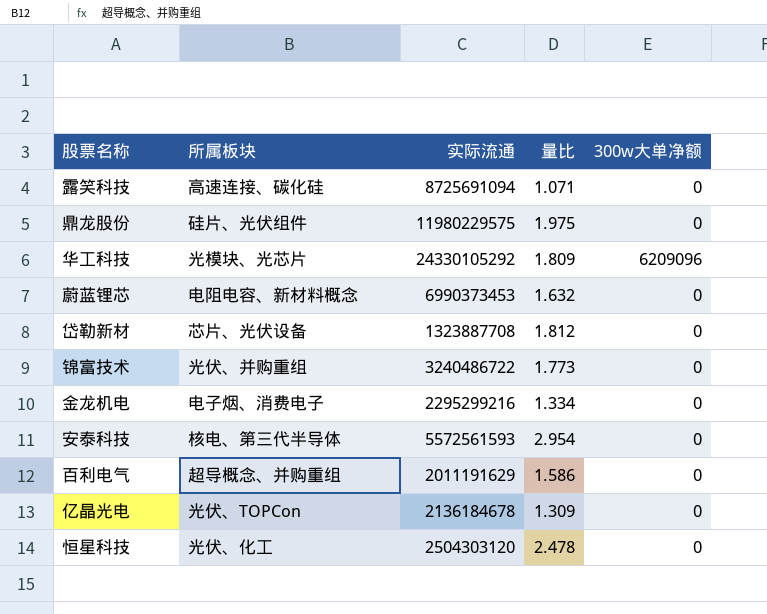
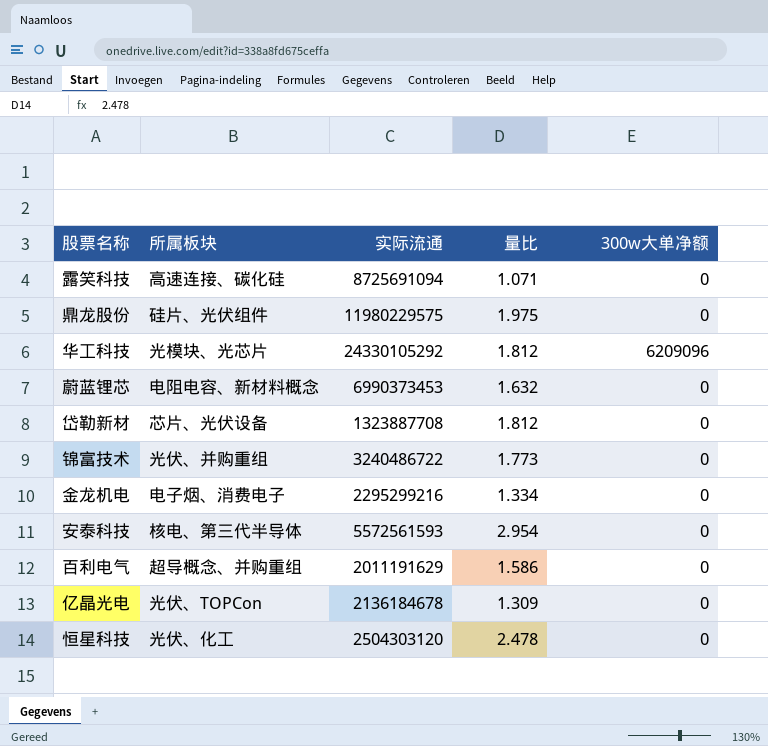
华工科技 | 量比: 1.809 -> 1.812

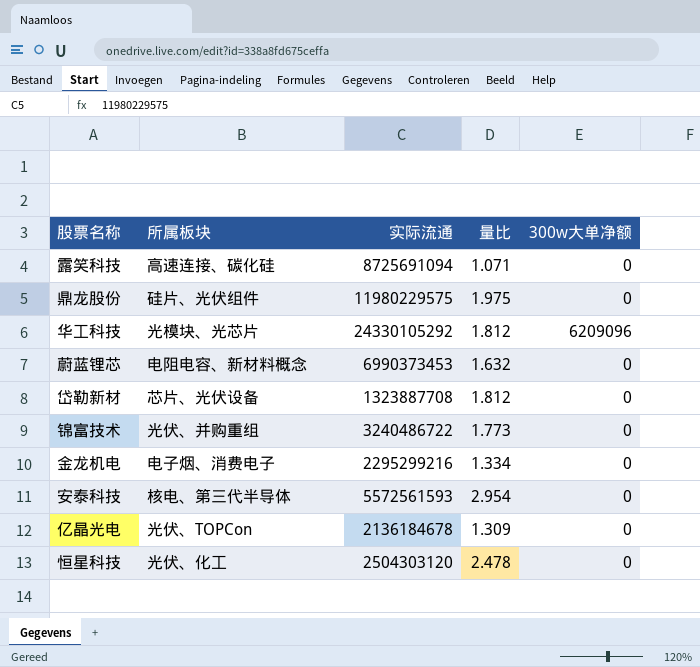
row 百利电气: 超导概念、并购重组 | 2011191629 | 1.586 | 0 -> none

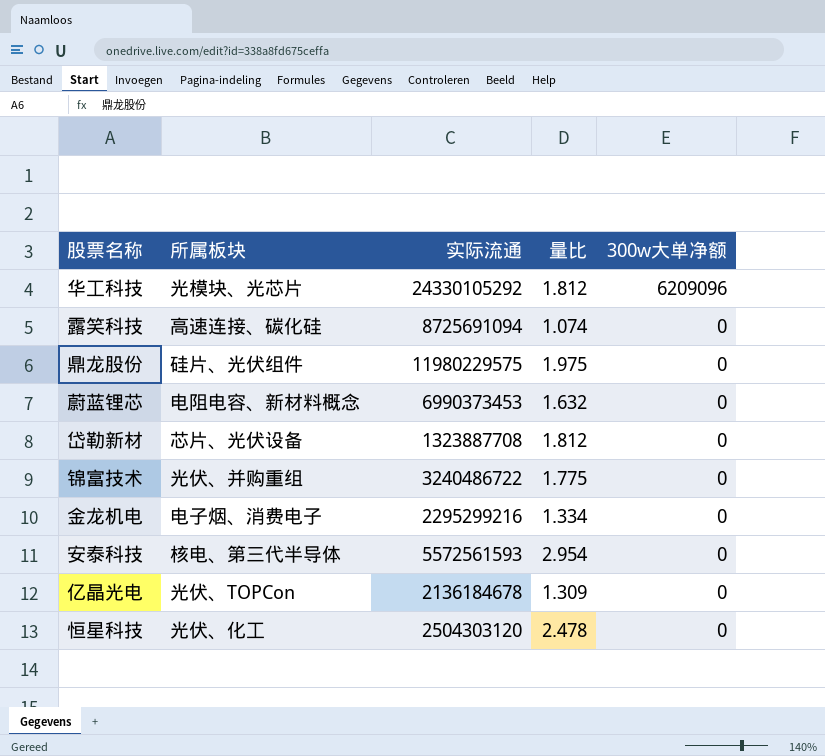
row order: none -> 300w大单净额 descending
露笑科技 | 量比: 1.071 -> 1.074
锦富技术 | 量比: 1.773 -> 1.775

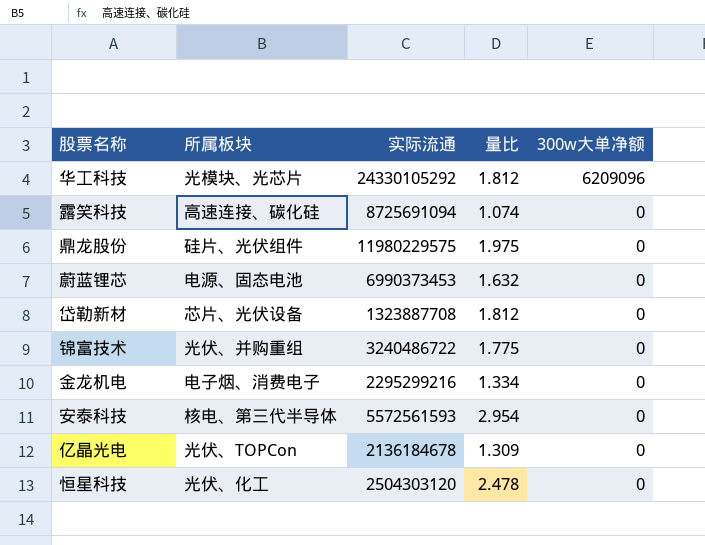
蔚蓝锂芯 | 所属板块: 电阻电容、新材料概念 -> 电源、固态电池

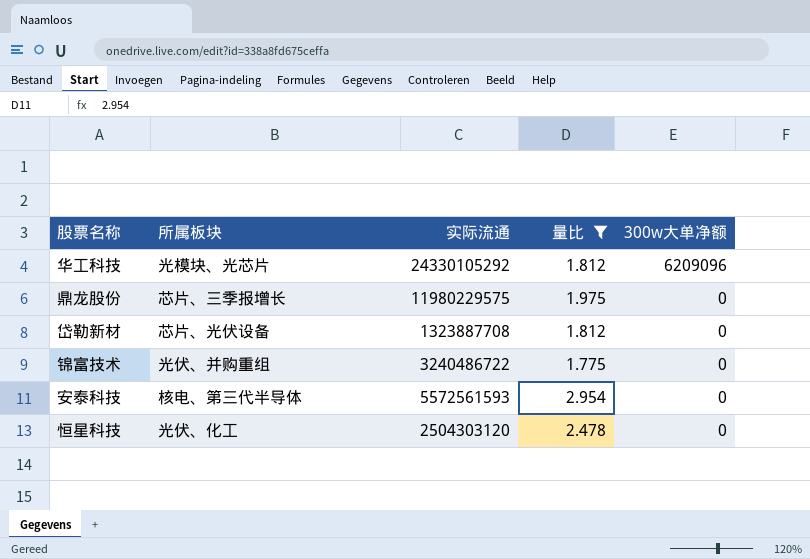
filter: none -> 量比 >= 1.775
鼎龙股份 | 所属板块: 硅片、光伏组件 -> 芯片、三季报增长

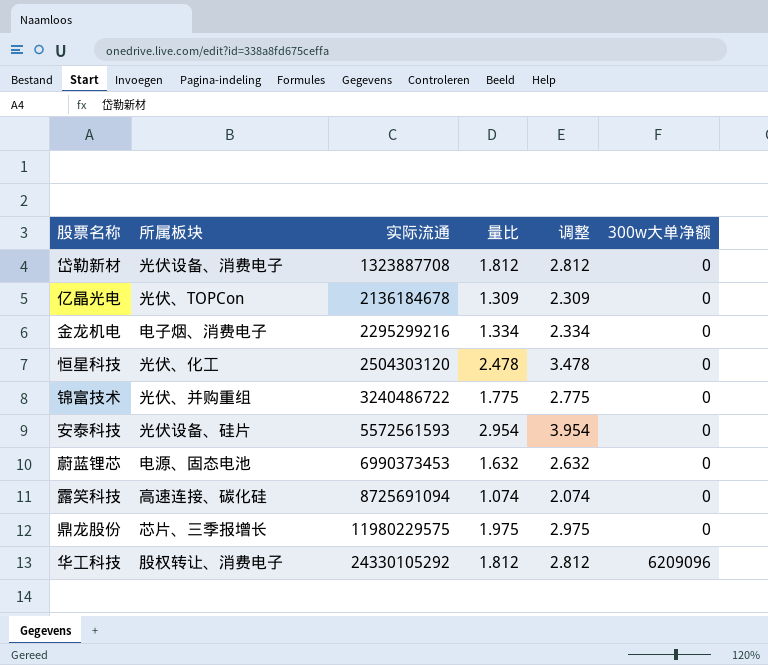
filter: 量比 >= 1.775 -> none
row order: 300w大单净额 descending -> 实际流通 ascending
column 调整 | formula: none -> [量比] + 1
岱勒新材 | 所属板块: 芯片、光伏设备 -> 光伏设备、消费电子
安泰科技 | 所属板块: 核电、第三代半导体 -> 光伏设备、硅片
华工科技 | 所属板块: 光模块、光芯片 -> 股权转让、消费电子

